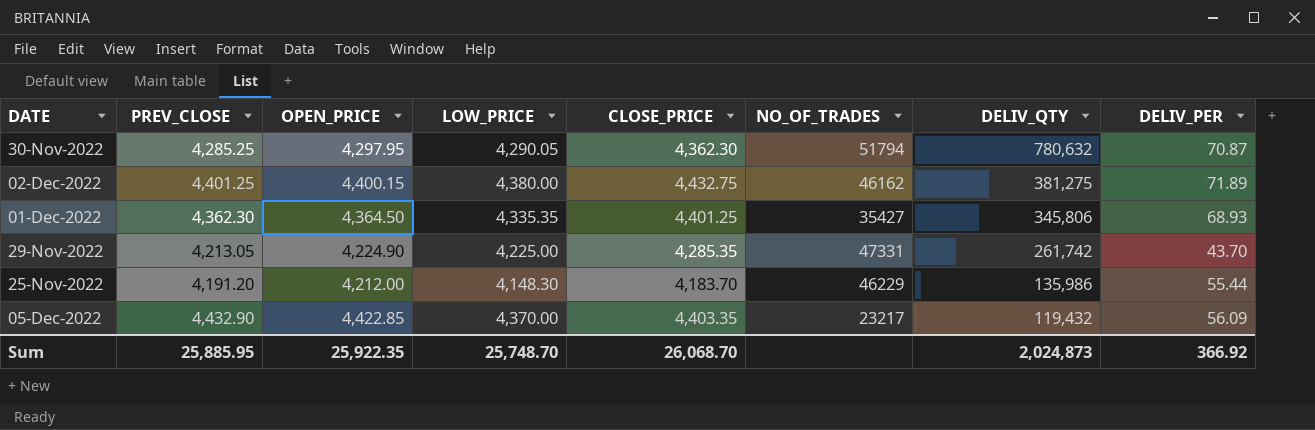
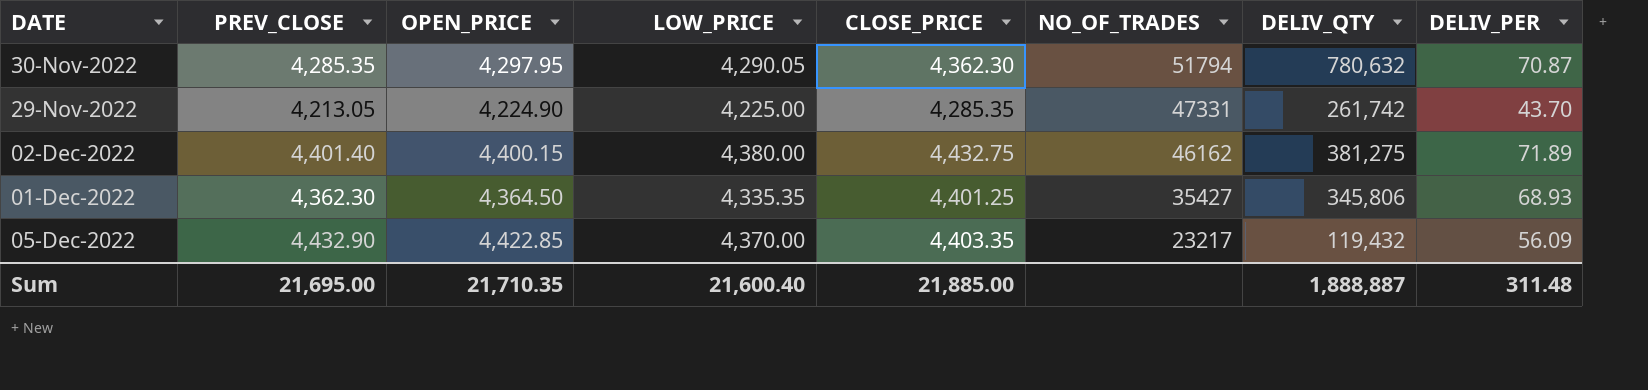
row order: DELIV_QTY descending -> NO_OF_TRADES descending
row 25-Nov-2022: 4,191.20 | 4,212.00 | 4,148.30 | 4,183.70 | 46229 | 135,986 | 55.44 -> none
30-Nov-2022 | PREV_CLOSE: 4,285.25 -> 4,285.35
02-Dec-2022 | PREV_CLOSE: 4,401.25 -> 4,401.40
Sum | PREV_CLOSE: 25,885.95 -> 21,695.00
Sum | OPEN_PRICE: 25,922.35 -> 21,710.35
Sum | LOW_PRICE: 25,748.70 -> 21,600.40
Sum | CLOSE_PRICE: 26,068.70 -> 21,885.00
Sum | DELIV_QTY: 2,024,873 -> 1,888,887
Sum | DELIV_PER: 366.92 -> 311.48

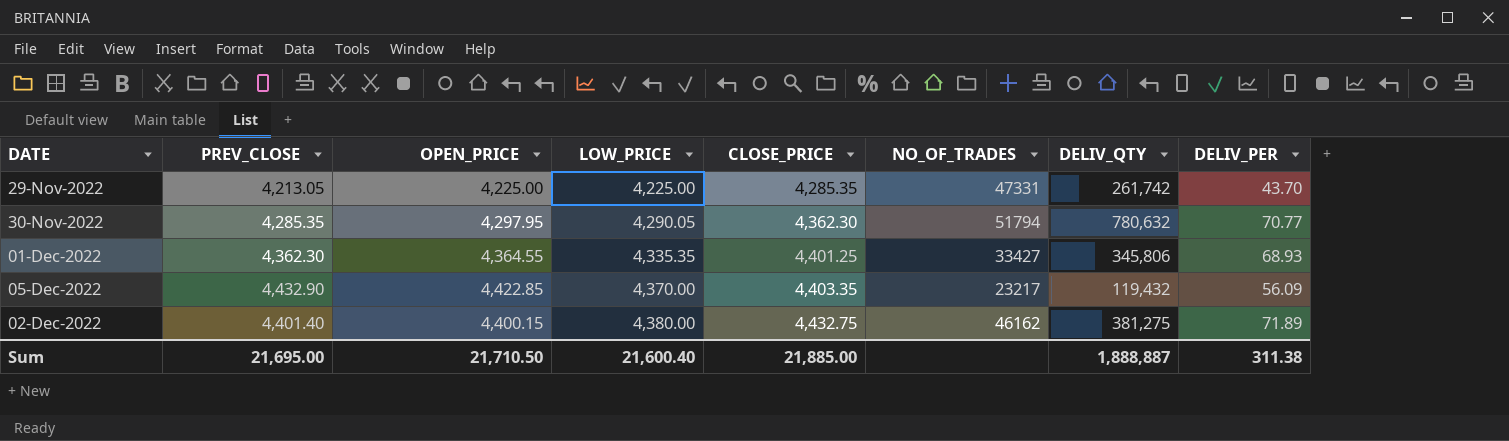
row order: NO_OF_TRADES descending -> LOW_PRICE ascending
29-Nov-2022 | OPEN_PRICE: 4,224.90 -> 4,225.00
30-Nov-2022 | DELIV_PER: 70.87 -> 70.77
01-Dec-2022 | OPEN_PRICE: 4,364.50 -> 4,364.55
01-Dec-2022 | NO_OF_TRADES: 35427 -> 33427
Sum | OPEN_PRICE: 21,710.35 -> 21,710.50
Sum | DELIV_PER: 311.48 -> 311.38

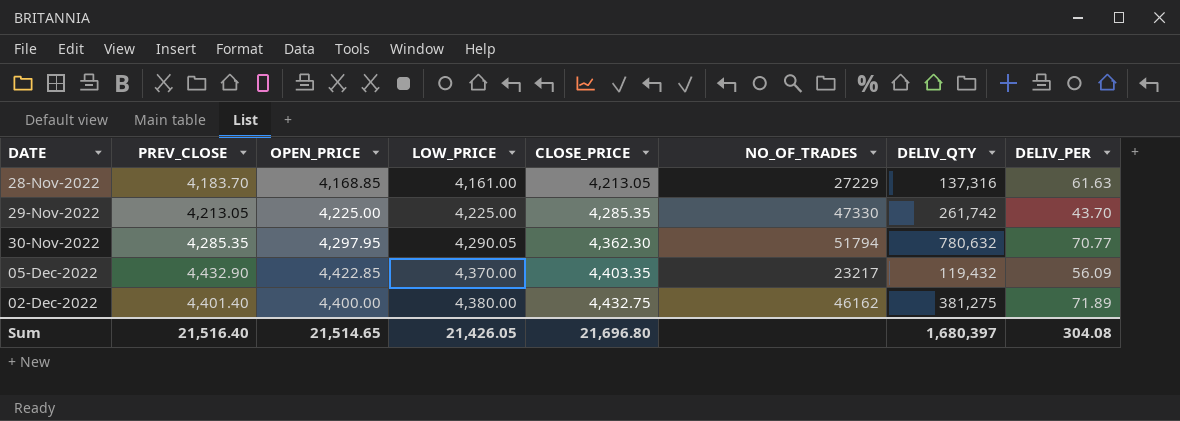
row 01-Dec-2022: 4,362.30 | 4,364.55 | 4,335.35 | 4,401.25 | 33427 | 345,806 | 68.93 -> none
row 28-Nov-2022: none -> 4,183.70 | 4,168.85 | 4,161.00 | 4,213.05 | 27229 | 137,316 | 61.63
29-Nov-2022 | NO_OF_TRADES: 47331 -> 47330
02-Dec-2022 | OPEN_PRICE: 4,400.15 -> 4,400.00
Sum | PREV_CLOSE: 21,695.00 -> 21,516.40
Sum | OPEN_PRICE: 21,710.50 -> 21,514.65
Sum | LOW_PRICE: 21,600.40 -> 21,426.05
Sum | CLOSE_PRICE: 21,885.00 -> 21,696.80
Sum | DELIV_QTY: 1,888,887 -> 1,680,397
Sum | DELIV_PER: 311.38 -> 304.08

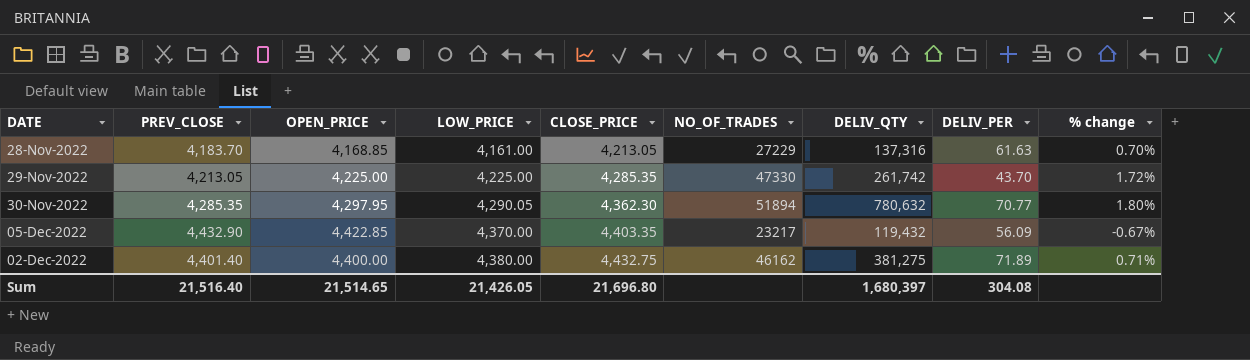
column % change | formula: none -> ([CLOSE_PRICE] - [PREV_CLOSE]) / [PREV_CLOSE]
30-Nov-2022 | NO_OF_TRADES: 51794 -> 51894

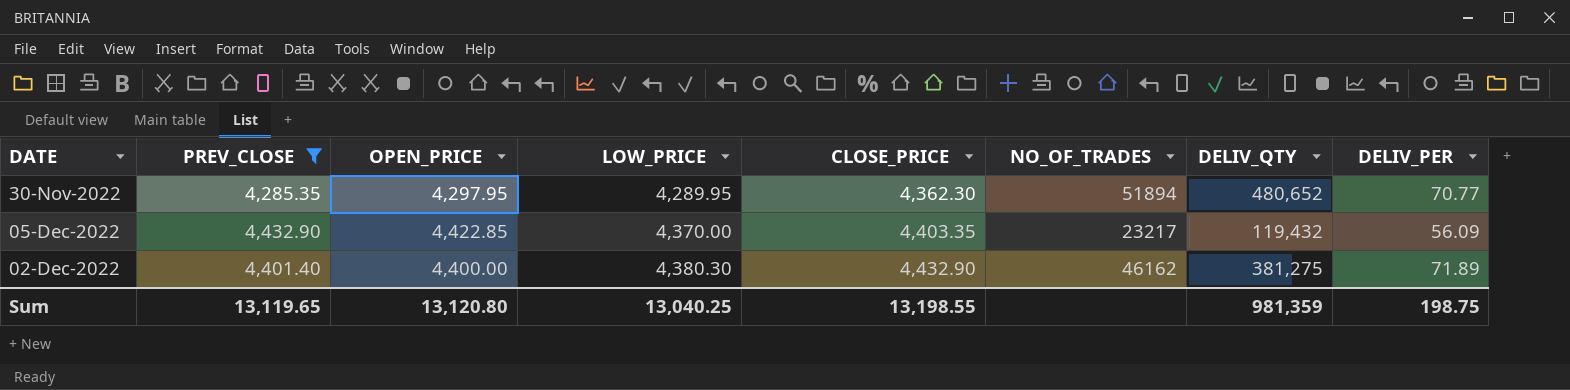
filter: none -> PREV_CLOSE >= 4,285.35
column % change | formula: ([CLOSE_PRICE] - [PREV_CLOSE]) / [PREV_CLOSE] -> none
30-Nov-2022 | LOW_PRICE: 4,290.05 -> 4,289.95
30-Nov-2022 | DELIV_QTY: 780,632 -> 480,652
02-Dec-2022 | LOW_PRICE: 4,380.00 -> 4,380.30
02-Dec-2022 | CLOSE_PRICE: 4,432.75 -> 4,432.90
Sum | PREV_CLOSE: 21,516.40 -> 13,119.65
Sum | OPEN_PRICE: 21,514.65 -> 13,120.80
Sum | LOW_PRICE: 21,426.05 -> 13,040.25
Sum | CLOSE_PRICE: 21,696.80 -> 13,198.55
Sum | DELIV_QTY: 1,680,397 -> 981,359
Sum | DELIV_PER: 304.08 -> 198.75

